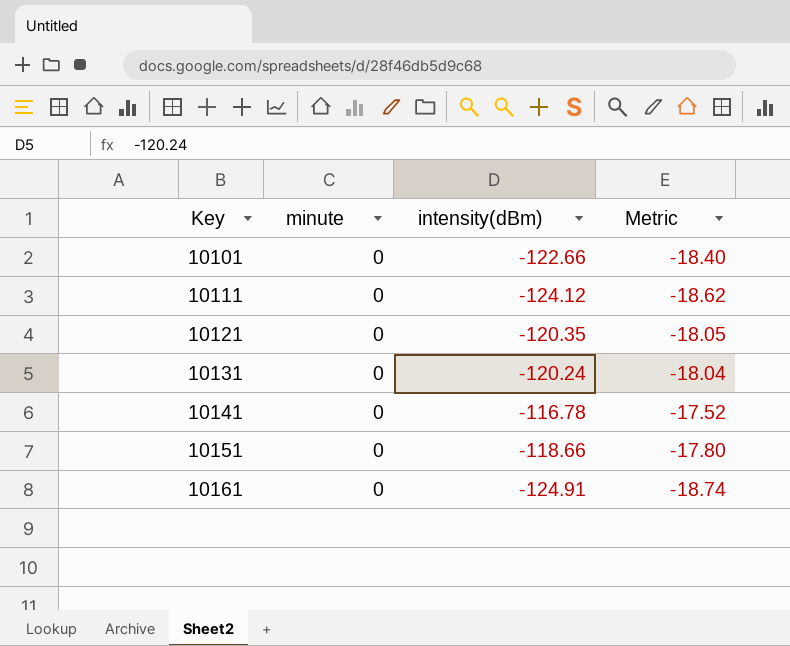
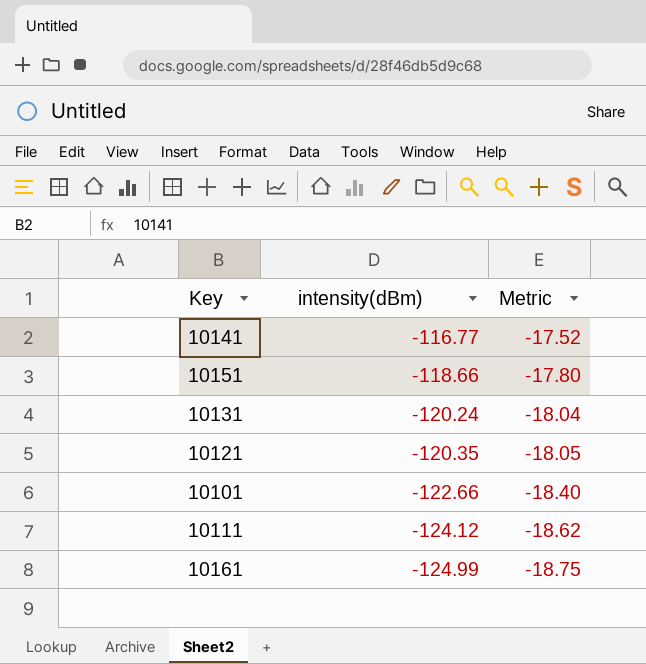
row order: Key ascending -> intensity(dBm) descending
column minute | position: 2 -> none
10141 | intensity(dBm): -116.78 -> -116.77
10161 | intensity(dBm): -124.91 -> -124.99
10161 | Metric: -18.74 -> -18.75

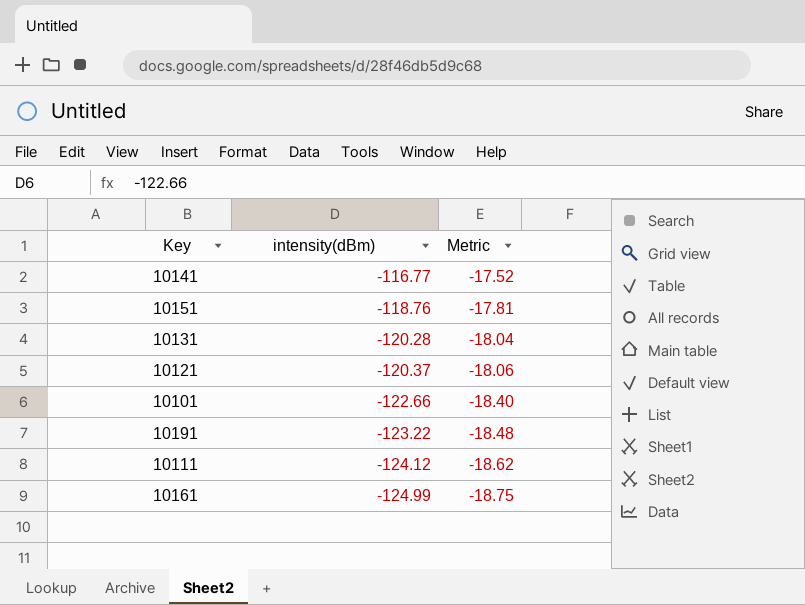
10151 | intensity(dBm): -118.66 -> -118.76
10151 | Metric: -17.80 -> -17.81
10131 | intensity(dBm): -120.24 -> -120.28
10121 | intensity(dBm): -120.35 -> -120.37
10121 | Metric: -18.05 -> -18.06
row 10191: none -> -123.22 | -18.48

